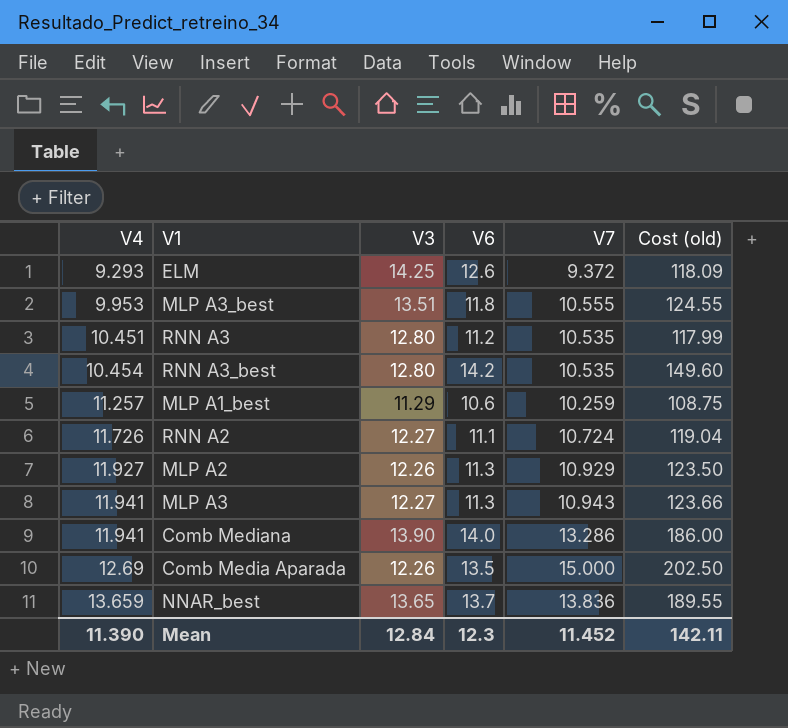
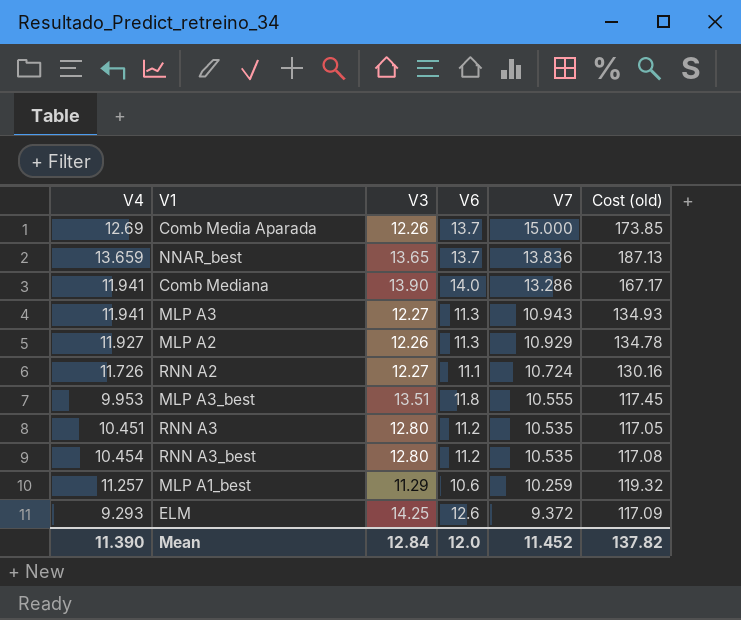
row order: V4 ascending -> V7 descending
column Cost (old) | formula: [V6] * [V7] -> [V4] * [V6]
Comb Media Aparada | V6: 13.5 -> 13.7
RNN A3_best | V6: 14.2 -> 11.2
Mean | V6: 12.3 -> 12.0
Mean | Cost (old): 142.11 -> 137.82

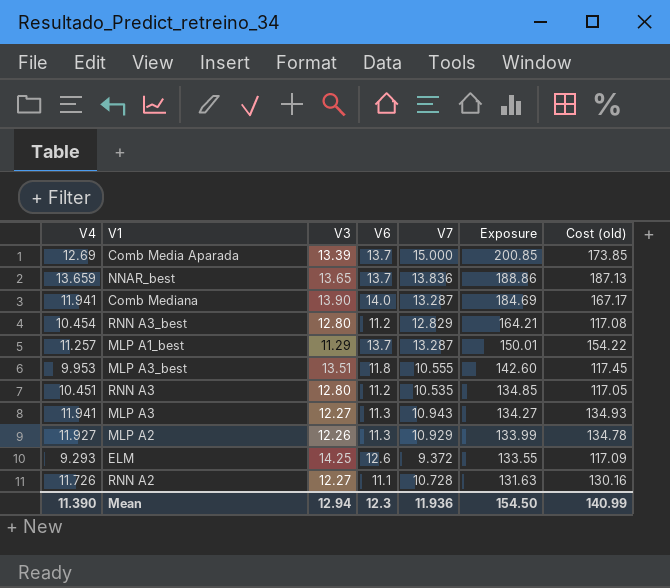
row order: V7 descending -> Exposure descending
column Exposure | formula: none -> [V3] * [V7]
Comb Media Aparada | V3: 12.26 -> 13.39
Comb Mediana | V7: 13.286 -> 13.287
RNN A3_best | V7: 10.535 -> 12.829
MLP A1_best | V6: 10.6 -> 13.7
MLP A1_best | V7: 10.259 -> 13.287
MLP A1_best | Cost (old): 119.32 -> 154.22
RNN A2 | V7: 10.724 -> 10.728
Mean | V3: 12.84 -> 12.94
Mean | V6: 12.0 -> 12.3
Mean | V7: 11.452 -> 11.936
Mean | Cost (old): 137.82 -> 140.99

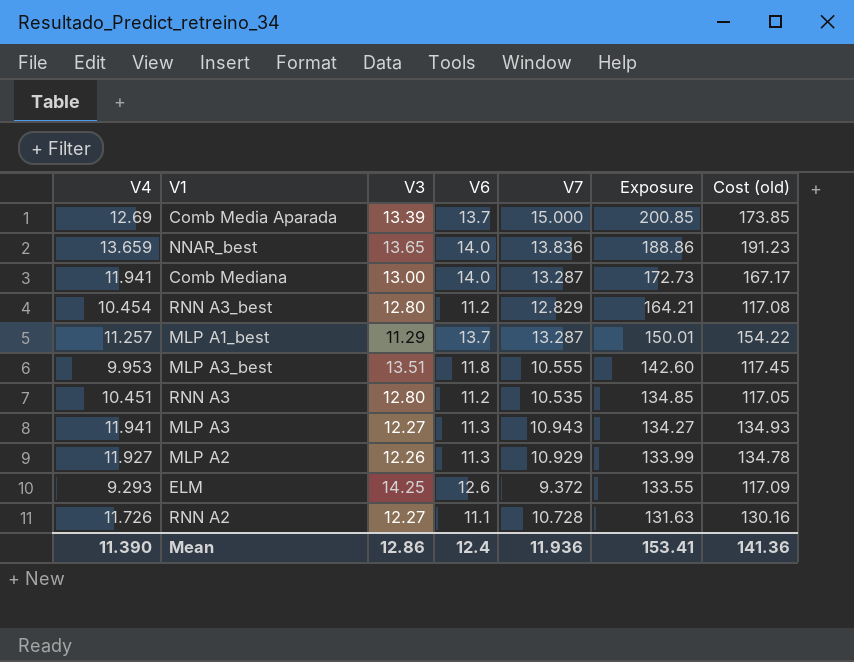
NNAR_best | V6: 13.7 -> 14.0
NNAR_best | Cost (old): 187.13 -> 191.23
Comb Mediana | V3: 13.90 -> 13.00
Comb Mediana | Exposure: 184.69 -> 172.73
Mean | V3: 12.94 -> 12.86
Mean | V6: 12.3 -> 12.4
Mean | Exposure: 154.50 -> 153.41
Mean | Cost (old): 140.99 -> 141.36

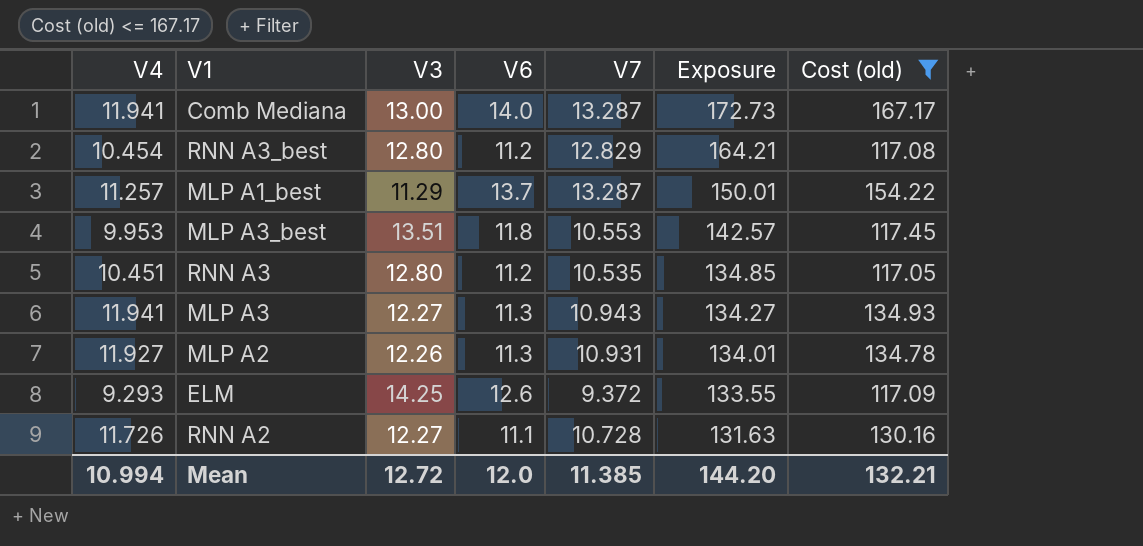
filter: none -> Cost (old) <= 167.17
MLP A3_best | V7: 10.555 -> 10.553
MLP A3_best | Exposure: 142.60 -> 142.57
MLP A2 | V7: 10.929 -> 10.931
MLP A2 | Exposure: 133.99 -> 134.01
Mean | V4: 11.390 -> 10.994
Mean | V3: 12.86 -> 12.72
Mean | V6: 12.4 -> 12.0
Mean | V7: 11.936 -> 11.385
Mean | Exposure: 153.41 -> 144.20
Mean | Cost (old): 141.36 -> 132.21

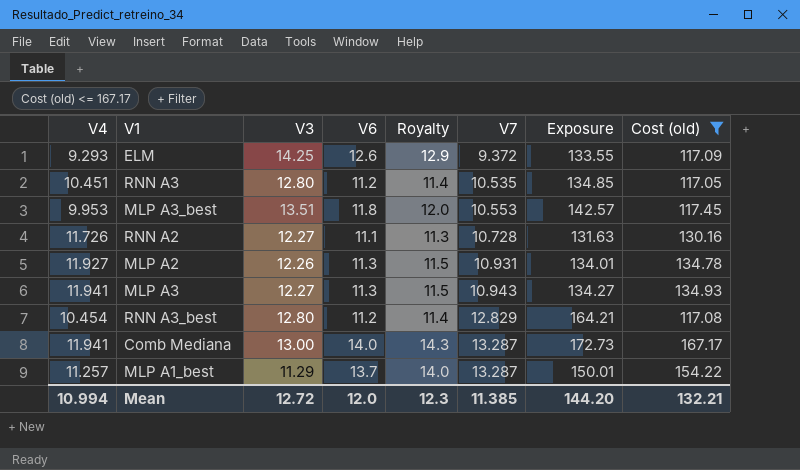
row order: Exposure descending -> V7 ascending
column Royalty | formula: none -> [V6] * 1.02

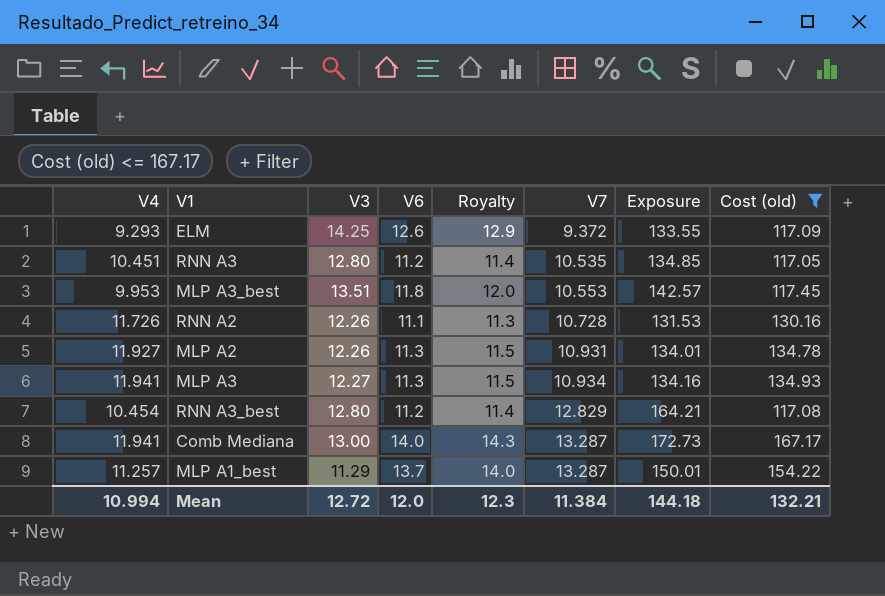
RNN A2 | V3: 12.27 -> 12.26
RNN A2 | Exposure: 131.63 -> 131.53
MLP A3 | V7: 10.943 -> 10.934
MLP A3 | Exposure: 134.27 -> 134.16
Mean | V7: 11.385 -> 11.384
Mean | Exposure: 144.20 -> 144.18

